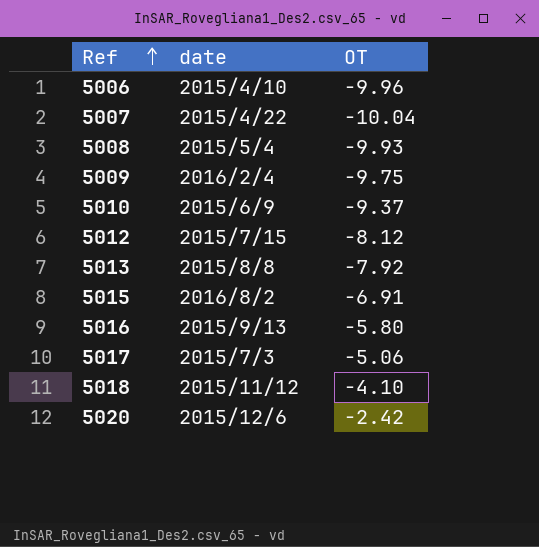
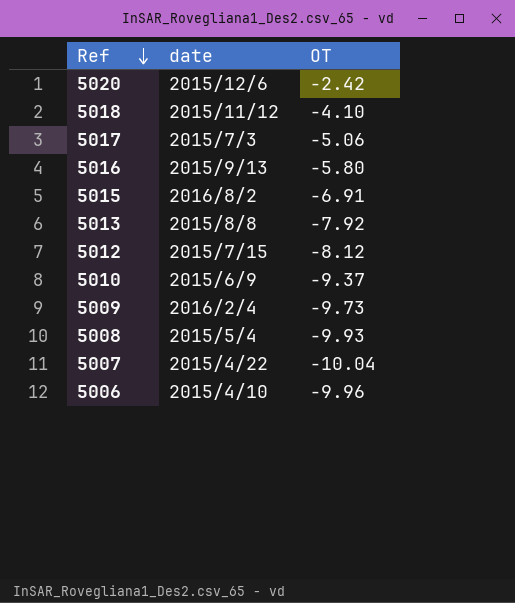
row order: Ref ascending -> Ref descending
5009 | OT: -9.75 -> -9.73

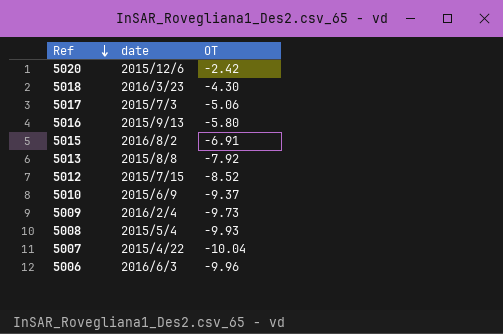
5018 | date: 2015/11/12 -> 2016/3/23
5018 | OT: -4.10 -> -4.30
5012 | OT: -8.12 -> -8.52
5006 | date: 2015/4/10 -> 2016/6/3

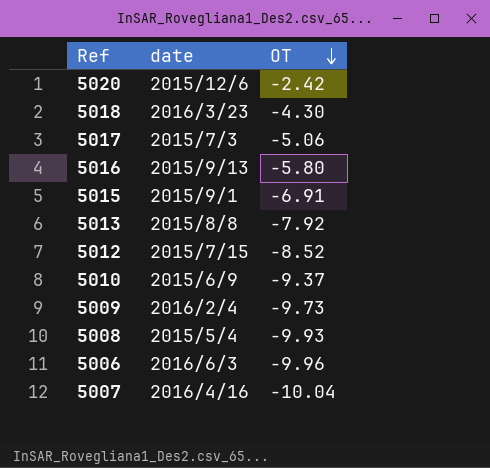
row order: Ref descending -> OT descending
5015 | date: 2016/8/2 -> 2015/9/1
5007 | date: 2015/4/22 -> 2016/4/16

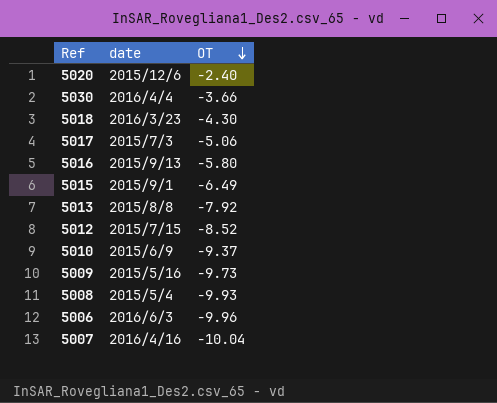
5020 | OT: -2.42 -> -2.40
row 5030: none -> 2016/4/4 | -3.66
5015 | OT: -6.91 -> -6.49
5009 | date: 2016/2/4 -> 2015/5/16

